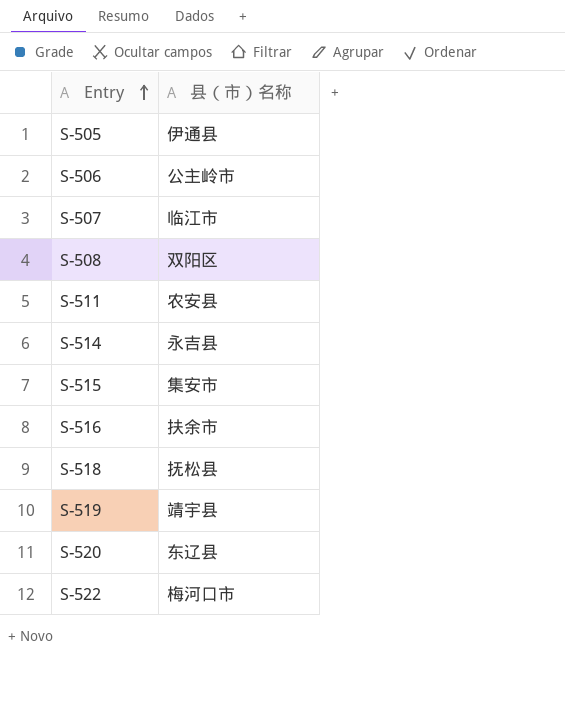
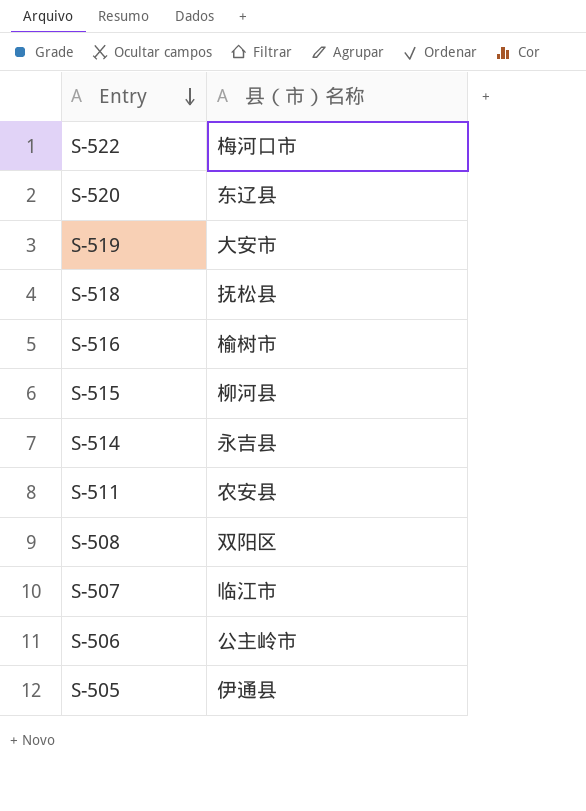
row order: Entry ascending -> Entry descending
S-519 | 县（市）名称: 靖宇县 -> 大安市
S-516 | 县（市）名称: 扶余市 -> 榆树市
S-515 | 县（市）名称: 集安市 -> 柳河县

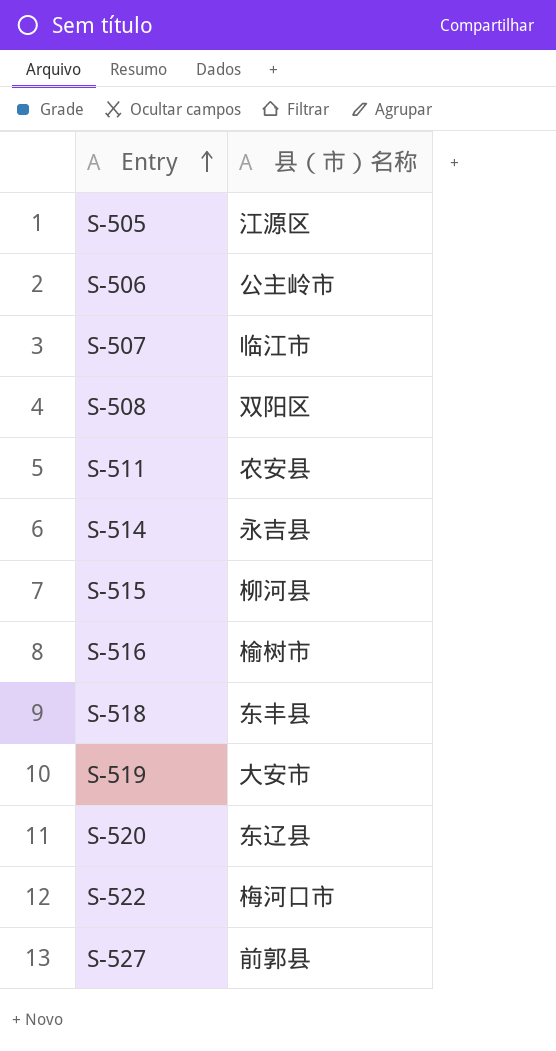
row order: Entry descending -> Entry ascending
S-505 | 县（市）名称: 伊通县 -> 江源区
S-518 | 县（市）名称: 抚松县 -> 东丰县
row S-527: none -> 前郭县

